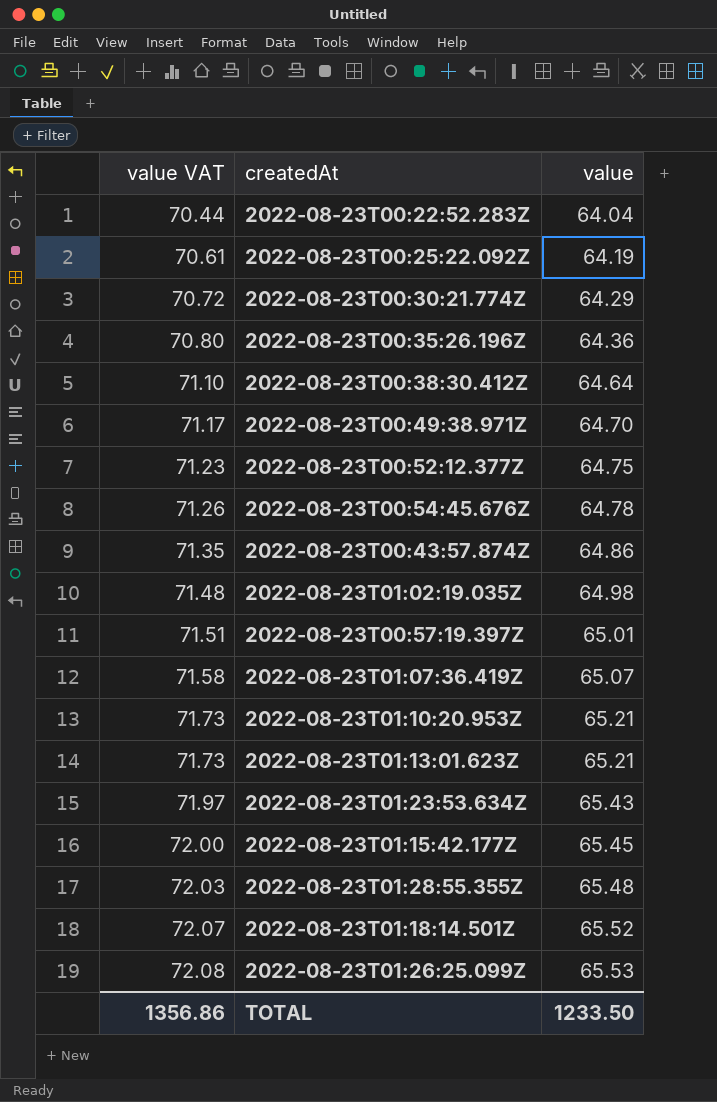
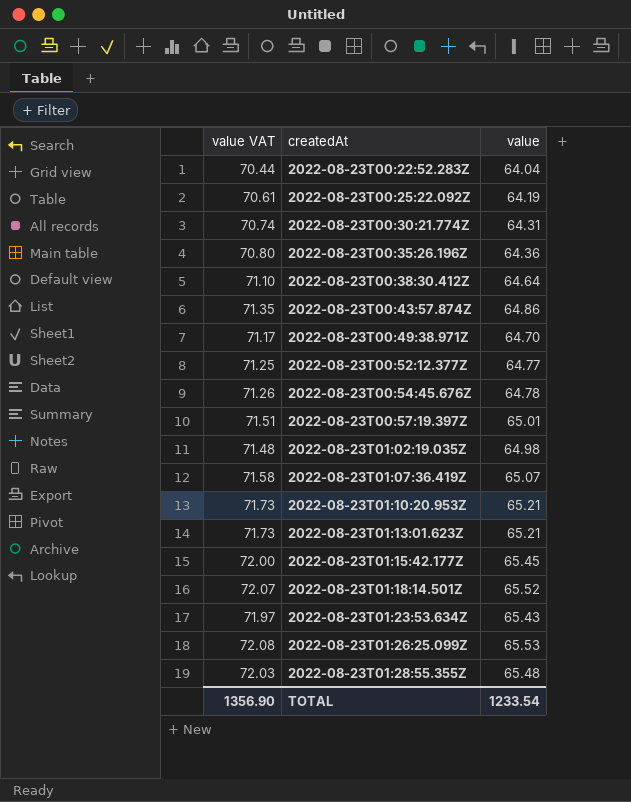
row order: value VAT ascending -> createdAt ascending
2022-08-23T00:30:21.774Z | value VAT: 70.72 -> 70.74
2022-08-23T00:30:21.774Z | value: 64.29 -> 64.31
2022-08-23T00:52:12.377Z | value VAT: 71.23 -> 71.25
2022-08-23T00:52:12.377Z | value: 64.75 -> 64.77
TOTAL | value VAT: 1356.86 -> 1356.90
TOTAL | value: 1233.50 -> 1233.54

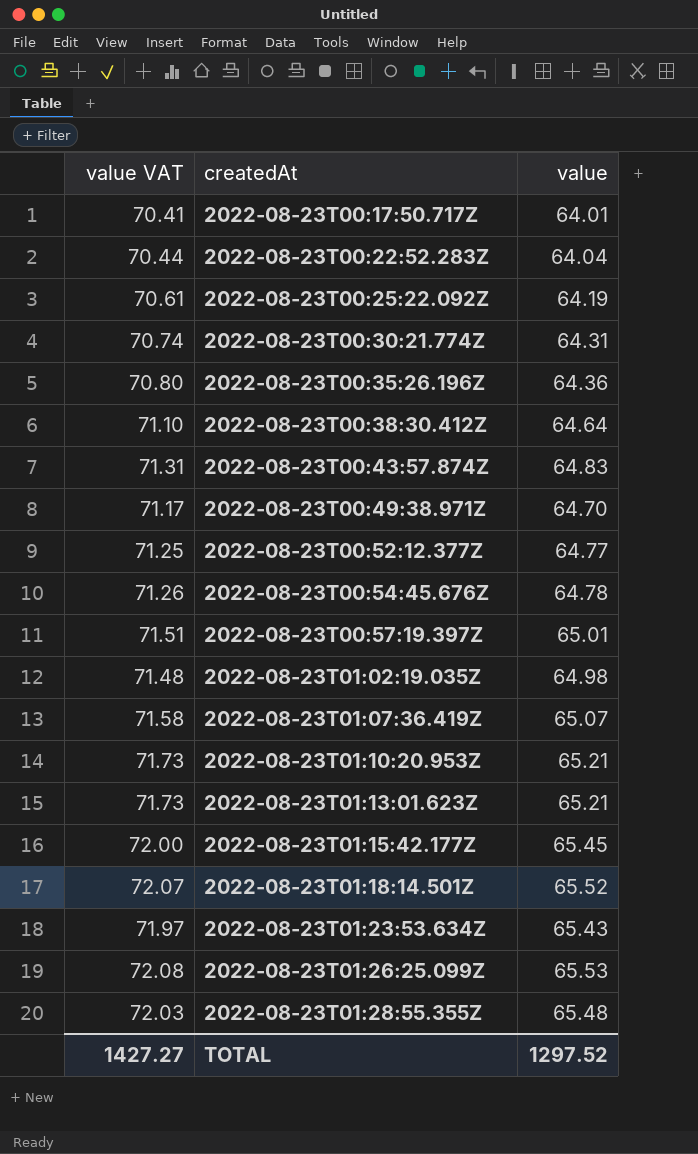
row 2022-08-23T00:17:50.717Z: none -> 70.41 | 64.01
2022-08-23T00:43:57.874Z | value VAT: 71.35 -> 71.31
2022-08-23T00:43:57.874Z | value: 64.86 -> 64.83
TOTAL | value VAT: 1356.90 -> 1427.27
TOTAL | value: 1233.54 -> 1297.52

